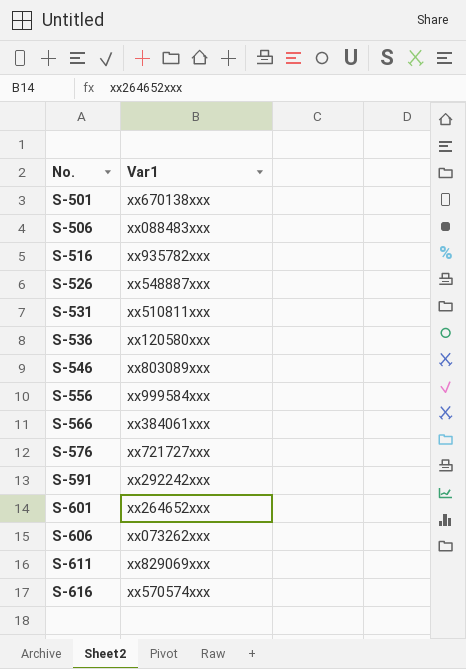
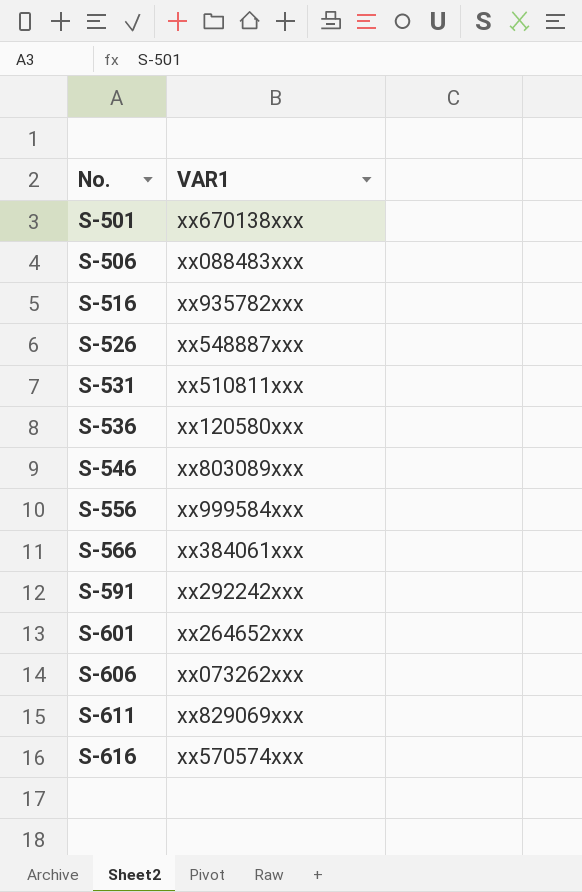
column name: Var1 -> VAR1
row S-576: xx721727xxx -> none

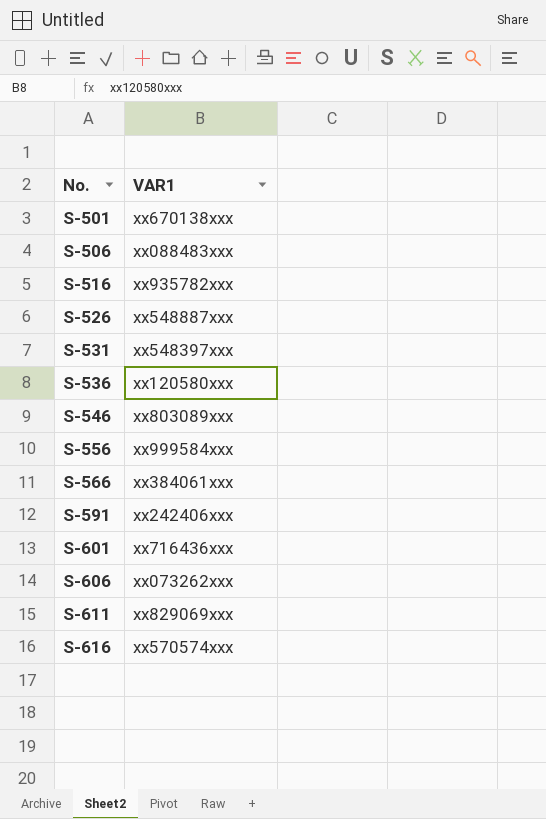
S-531 | VAR1: xx510811xxx -> xx548397xxx
S-591 | VAR1: xx292242xxx -> xx242406xxx
S-601 | VAR1: xx264652xxx -> xx716436xxx

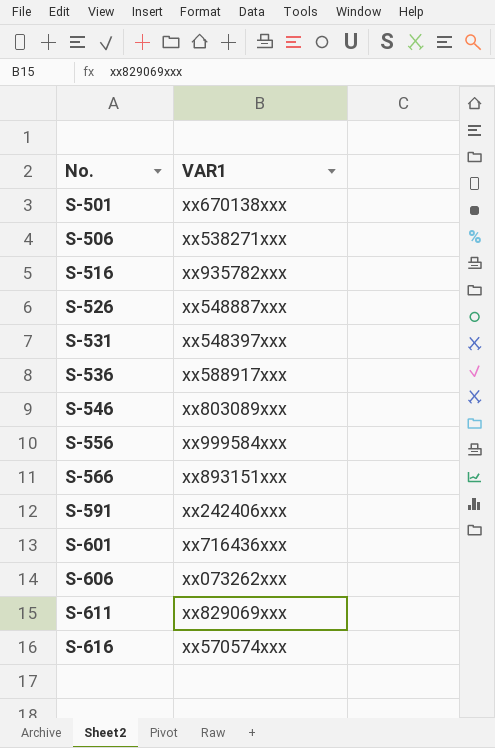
S-506 | VAR1: xx088483xxx -> xx538271xxx
S-536 | VAR1: xx120580xxx -> xx588917xxx
S-566 | VAR1: xx384061xxx -> xx893151xxx

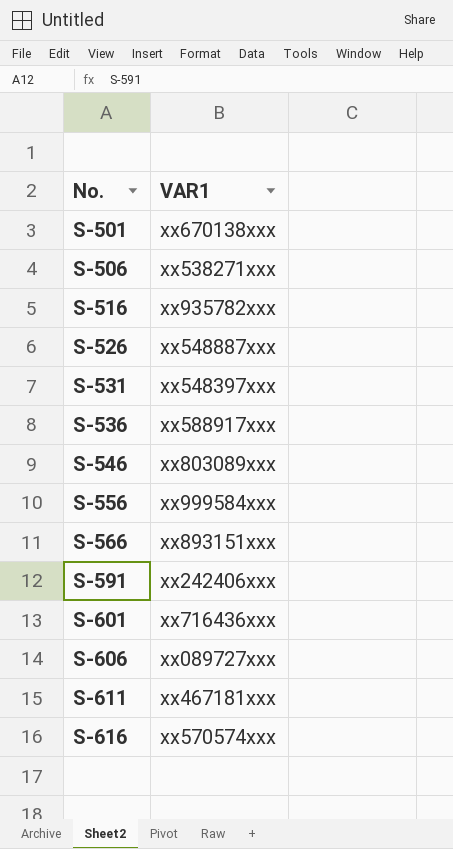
S-606 | VAR1: xx073262xxx -> xx089727xxx
S-611 | VAR1: xx829069xxx -> xx467181xxx

